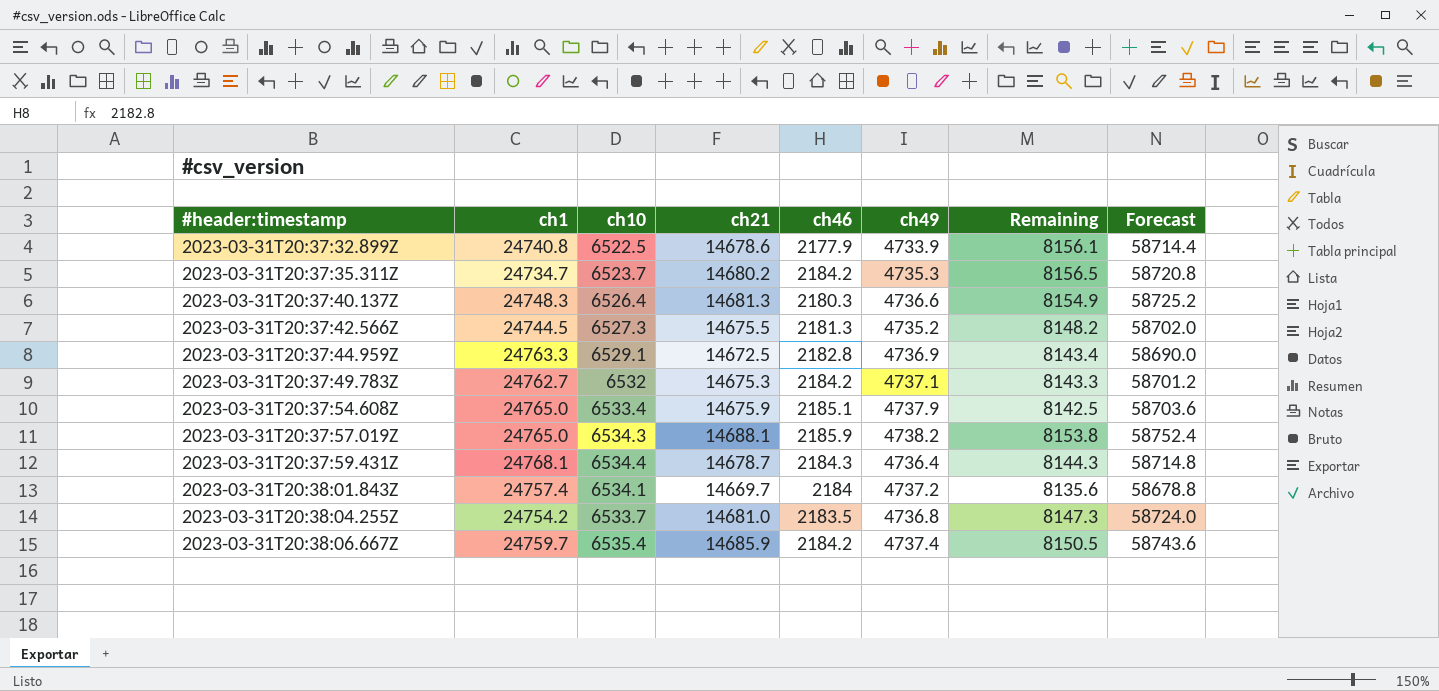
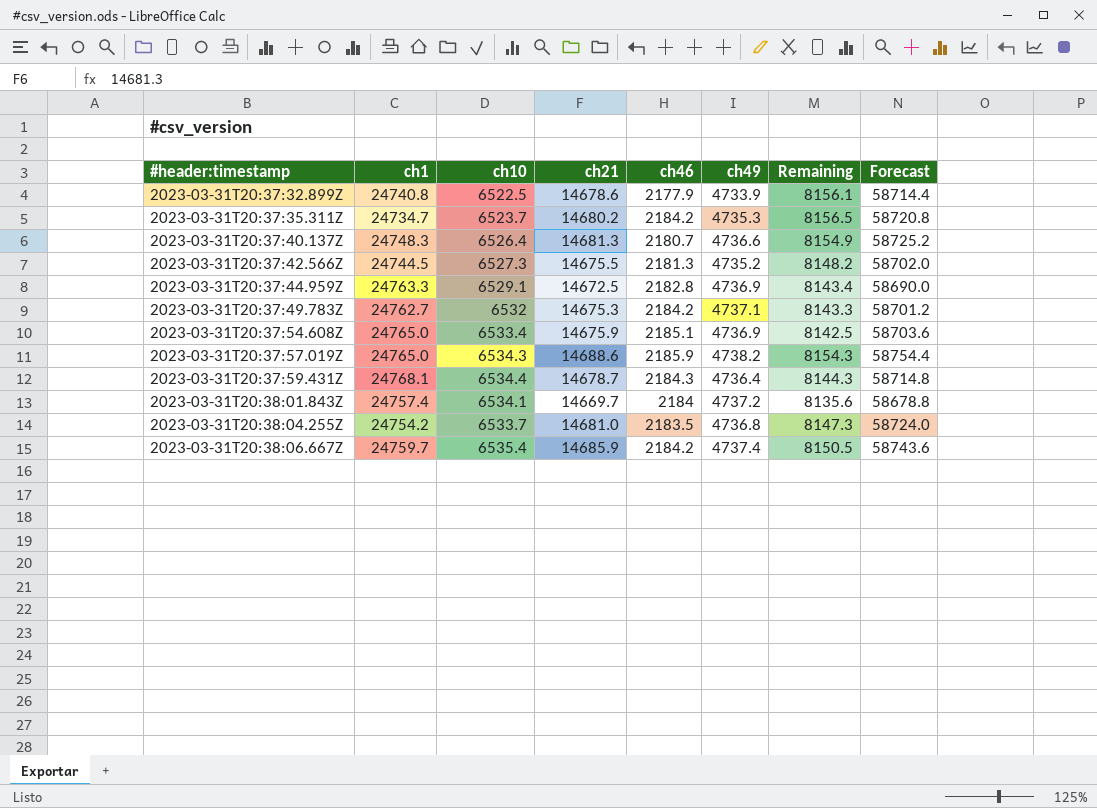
2023-03-31T20:37:40.137Z | ch46: 2180.3 -> 2180.7
2023-03-31T20:37:54.608Z | ch49: 4737.9 -> 4736.9
2023-03-31T20:37:57.019Z | ch21: 14688.1 -> 14688.6
2023-03-31T20:37:57.019Z | Remaining: 8153.8 -> 8154.3
2023-03-31T20:37:57.019Z | Forecast: 58752.4 -> 58754.4

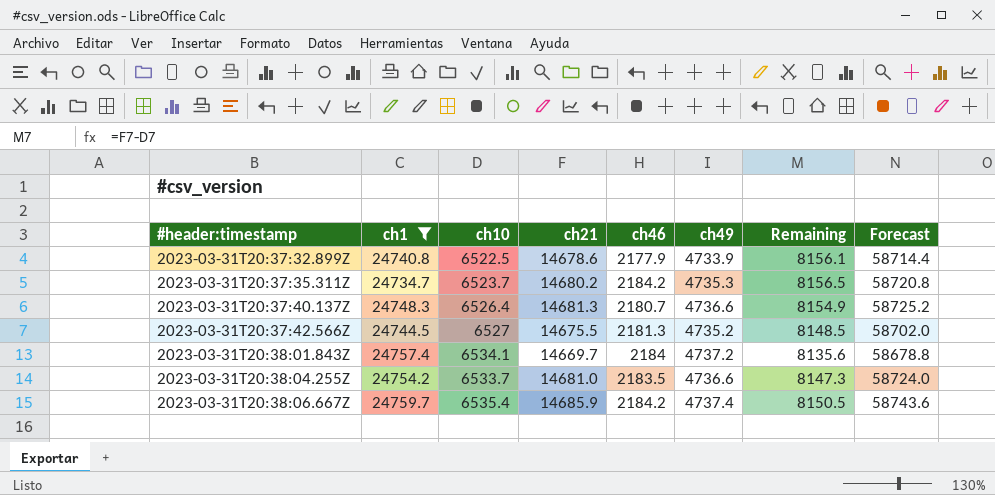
filter: none -> ch1 <= 24759.7
2023-03-31T20:37:42.566Z | ch10: 6527.3 -> 6527
2023-03-31T20:37:42.566Z | Remaining: 8148.2 -> 8148.5
2023-03-31T20:38:04.255Z | ch49: 4736.8 -> 4736.6

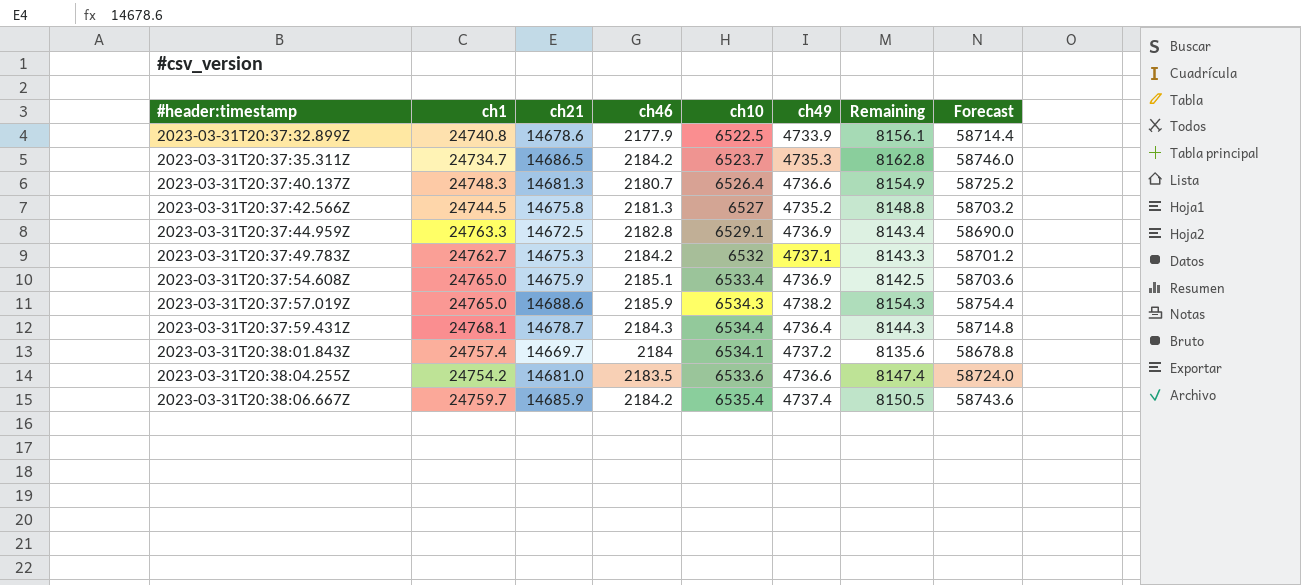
filter: ch1 <= 24759.7 -> none
column ch10 | position: 3 -> 5
2023-03-31T20:37:35.311Z | ch21: 14680.2 -> 14686.5
2023-03-31T20:37:35.311Z | Remaining: 8156.5 -> 8162.8
2023-03-31T20:37:35.311Z | Forecast: 58720.8 -> 58746.0
2023-03-31T20:37:42.566Z | ch21: 14675.5 -> 14675.8
2023-03-31T20:37:42.566Z | Remaining: 8148.5 -> 8148.8
2023-03-31T20:37:42.566Z | Forecast: 58702.0 -> 58703.2
2023-03-31T20:38:04.255Z | ch10: 6533.7 -> 6533.6
2023-03-31T20:38:04.255Z | Remaining: 8147.3 -> 8147.4

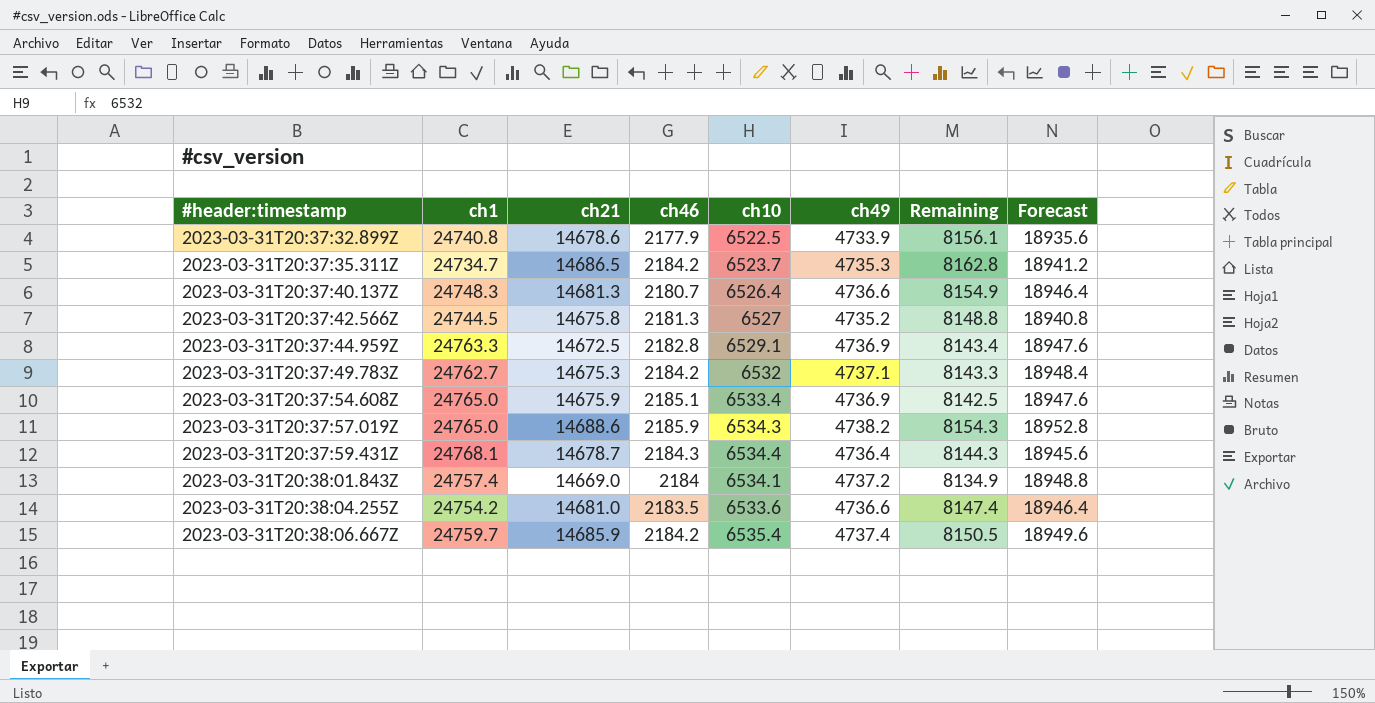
column Forecast | formula: [ch21] * 4 -> [ch49] * 4
2023-03-31T20:38:01.843Z | ch21: 14669.7 -> 14669.0
2023-03-31T20:38:01.843Z | Remaining: 8135.6 -> 8134.9

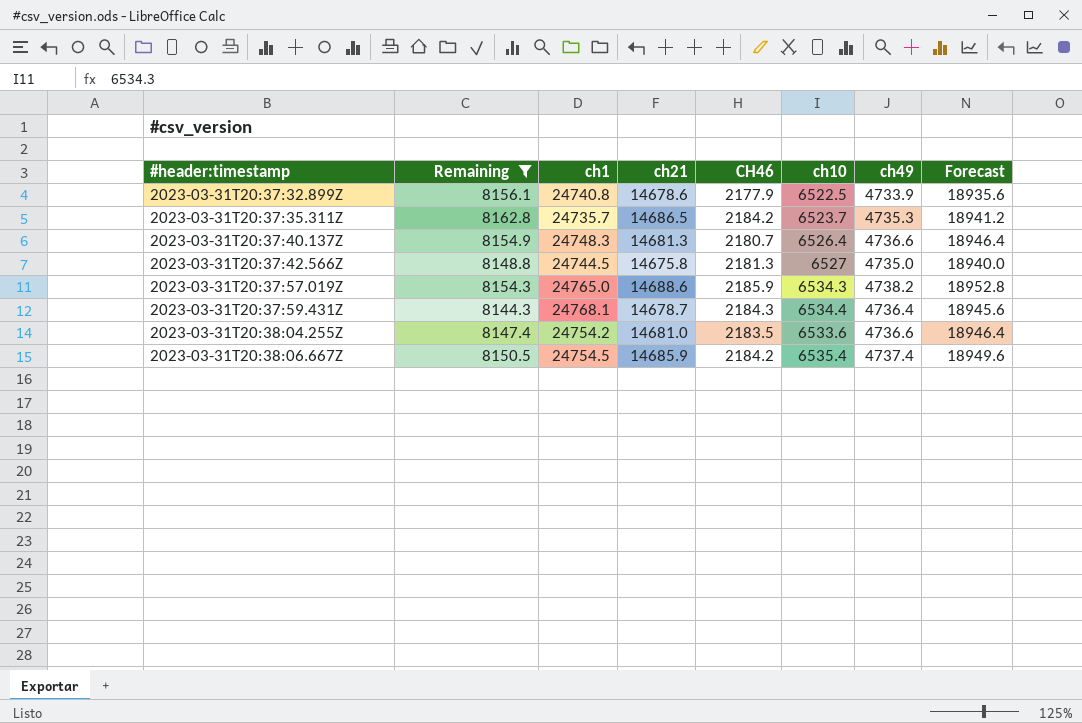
filter: none -> Remaining >= 8144.3
column Remaining | position: 7 -> 2
column name: ch46 -> CH46
2023-03-31T20:37:35.311Z | ch1: 24734.7 -> 24735.7
2023-03-31T20:37:42.566Z | ch49: 4735.2 -> 4735.0
2023-03-31T20:37:42.566Z | Forecast: 18940.8 -> 18940.0
2023-03-31T20:38:06.667Z | ch1: 24759.7 -> 24754.5

